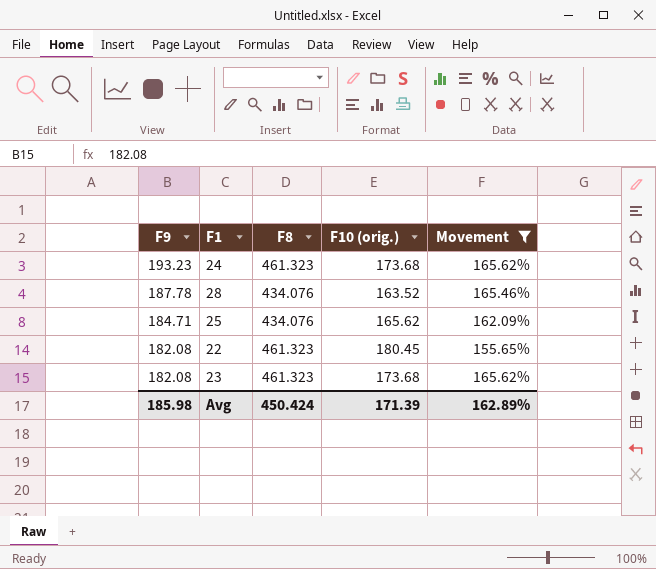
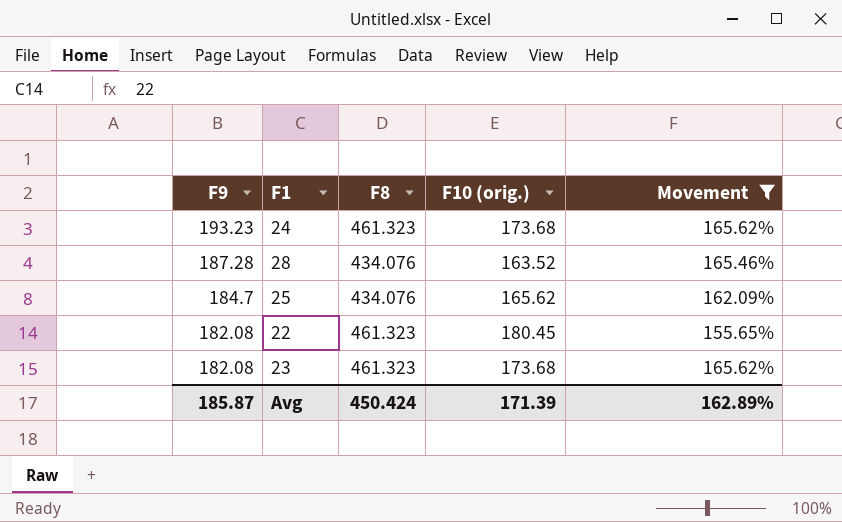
28 | F9: 187.78 -> 187.28
25 | F9: 184.71 -> 184.7
Avg | F9: 185.98 -> 185.87

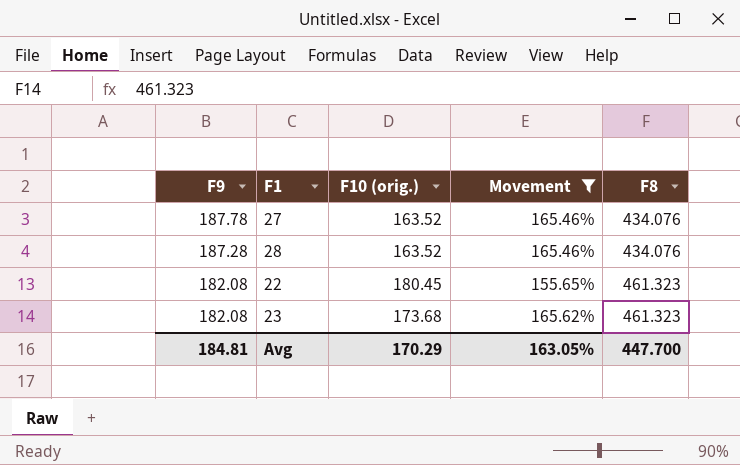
column F8 | position: 3 -> 5
row 24: 193.23 | 461.323 | 173.68 | 165.62% -> none
row 25: 184.7 | 434.076 | 165.62 | 162.09% -> none
row 27: none -> 187.78 | 163.52 | 165.46% | 434.076
Avg | F9: 185.87 -> 184.81
Avg | F10 (orig.): 171.39 -> 170.29
Avg | Movement: 162.89% -> 163.05%
Avg | F8: 450.424 -> 447.700

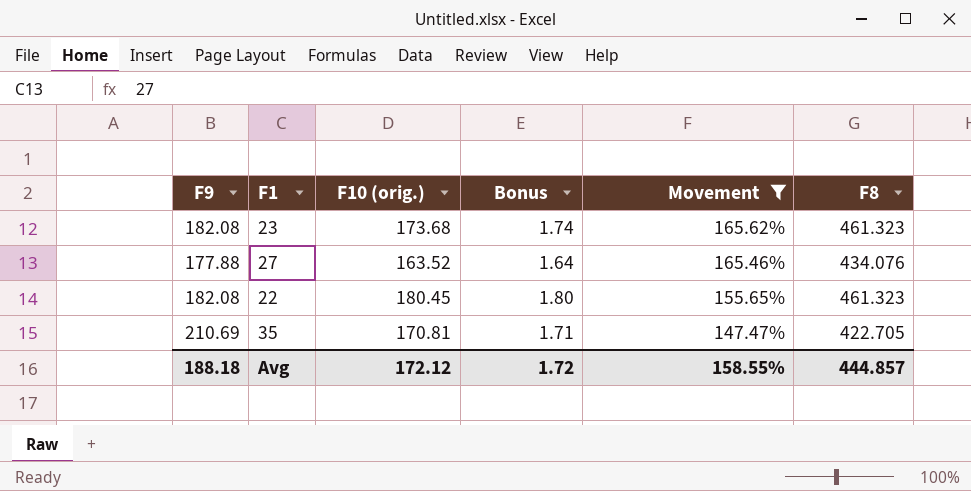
row order: F9 descending -> Movement descending
column Bonus | formula: none -> [F10 (orig.)] * 0.01
row 28: 187.28 | 163.52 | 165.46% | 434.076 -> none
27 | F9: 187.78 -> 177.88
row 35: none -> 210.69 | 170.81 | 1.71 | 147.47% | 422.705
Avg | F9: 184.81 -> 188.18
Avg | F10 (orig.): 170.29 -> 172.12
Avg | Movement: 163.05% -> 158.55%
Avg | F8: 447.700 -> 444.857

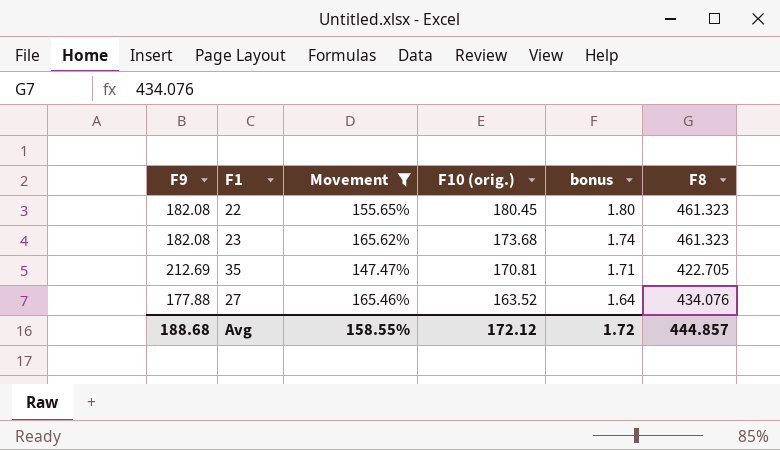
row order: Movement descending -> F10 (orig.) descending
column Movement | position: 5 -> 3
column name: Bonus -> bonus
35 | F9: 210.69 -> 212.69
Avg | F9: 188.18 -> 188.68

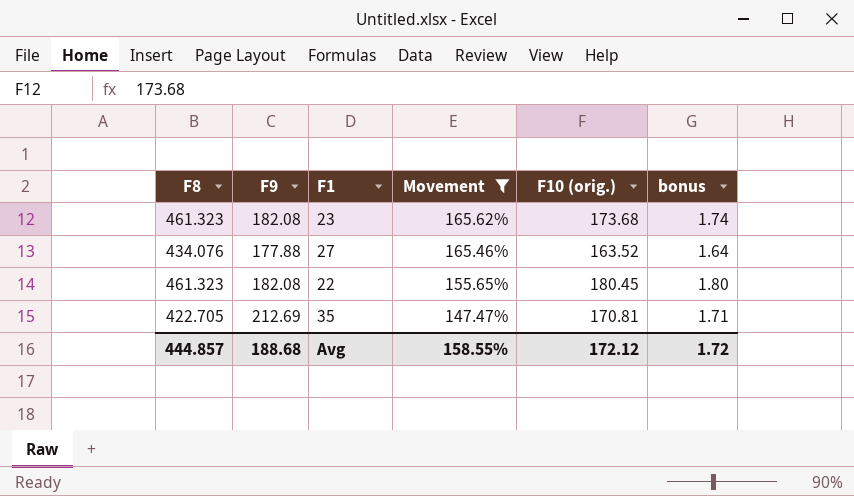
row order: F10 (orig.) descending -> Movement descending
column F8 | position: 6 -> 1

